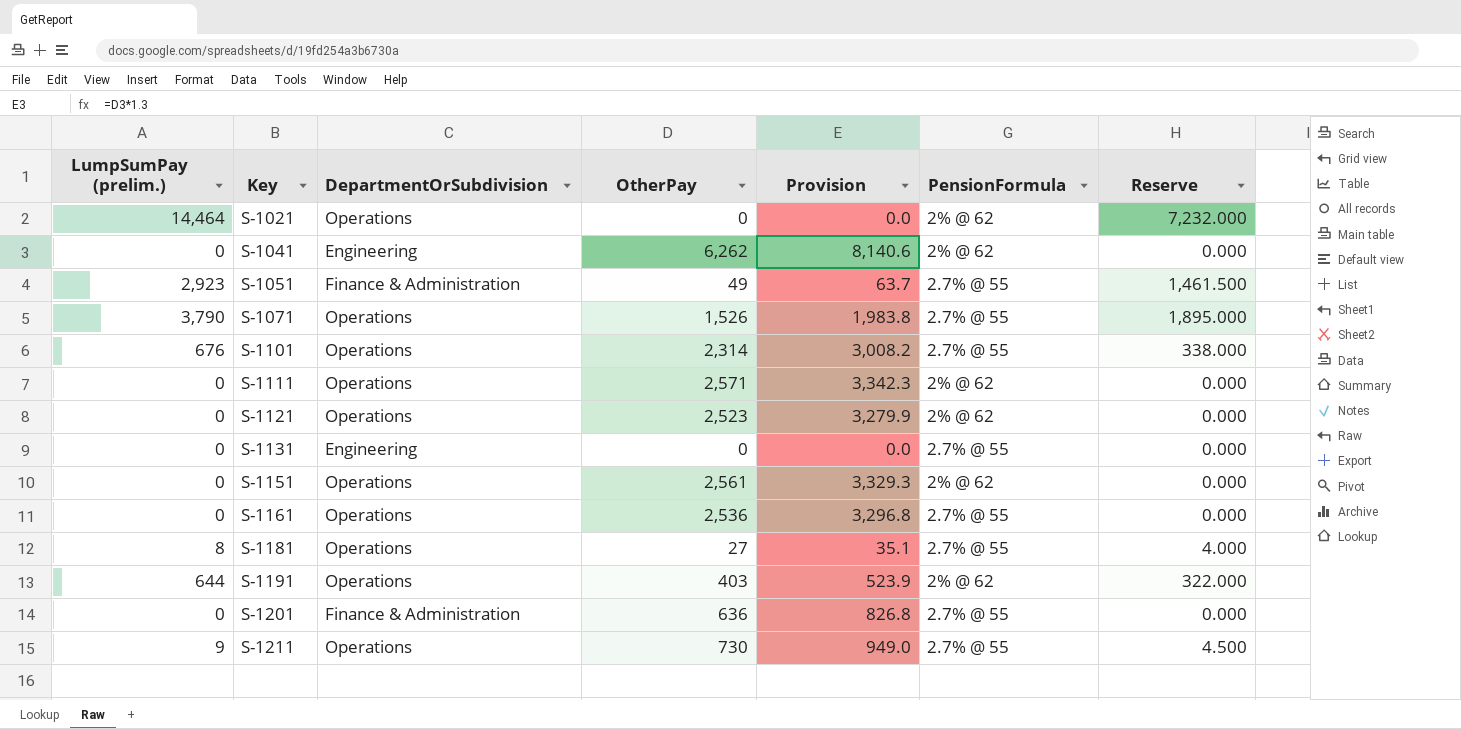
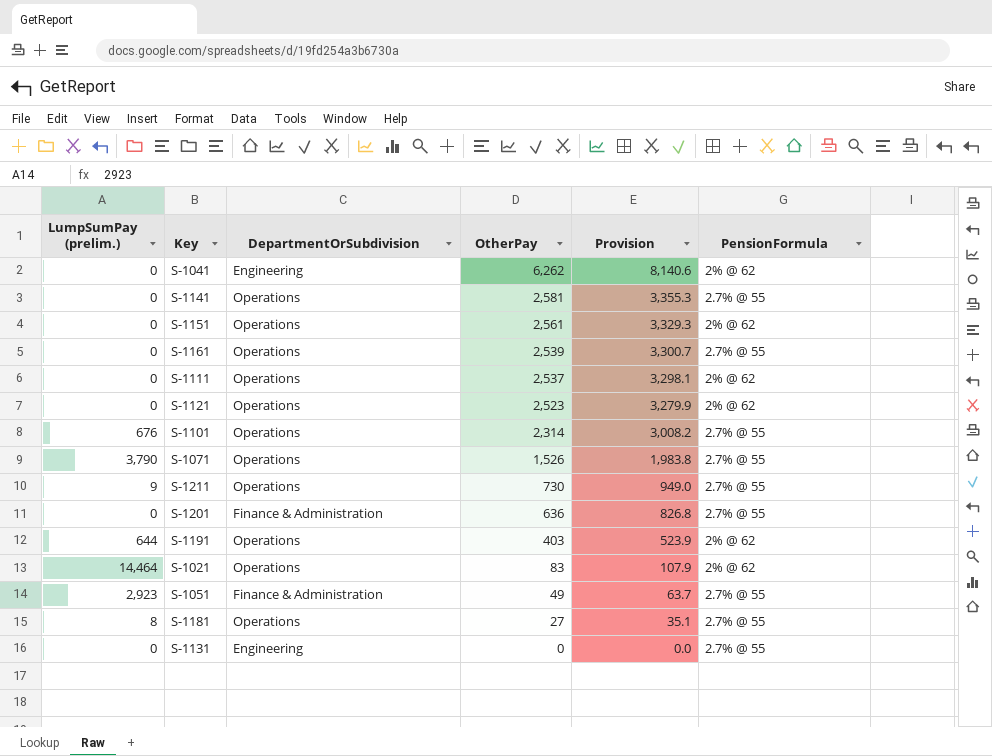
row order: Key ascending -> OtherPay descending
column Reserve | formula: [LumpSumPay (prelim.)] * 0.5 -> none
row S-1141: none -> 0 | Operations | 2,581 | 3,355.3 | 2.7% @ 55
S-1161 | OtherPay: 2,536 -> 2,539
S-1161 | Provision: 3,296.8 -> 3,300.7
S-1111 | OtherPay: 2,571 -> 2,537
S-1111 | Provision: 3,342.3 -> 3,298.1
S-1021 | OtherPay: 0 -> 83
S-1021 | Provision: 0.0 -> 107.9

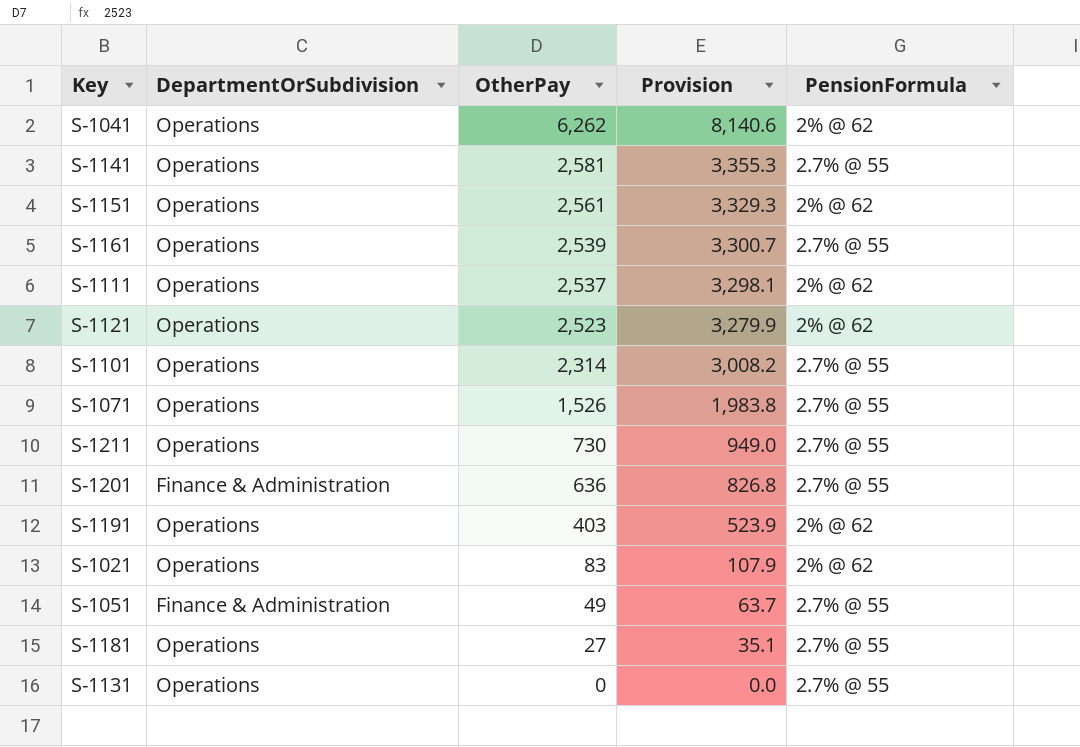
column LumpSumPay (prelim.) | position: 1 -> none
S-1041 | DepartmentOrSubdivision: Engineering -> Operations
S-1131 | DepartmentOrSubdivision: Engineering -> Operations

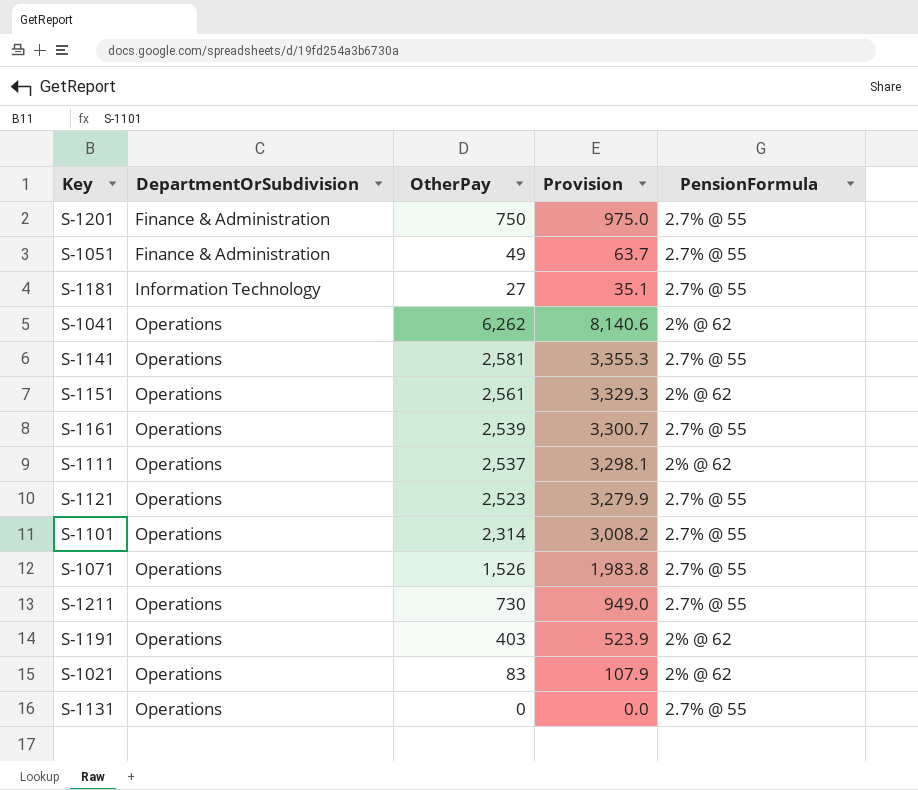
row order: OtherPay descending -> DepartmentOrSubdivision ascending
S-1201 | OtherPay: 636 -> 750
S-1201 | Provision: 826.8 -> 975.0
S-1181 | DepartmentOrSubdivision: Operations -> Information Technology
S-1121 | PensionFormula: 2% @ 62 -> 2.7% @ 55

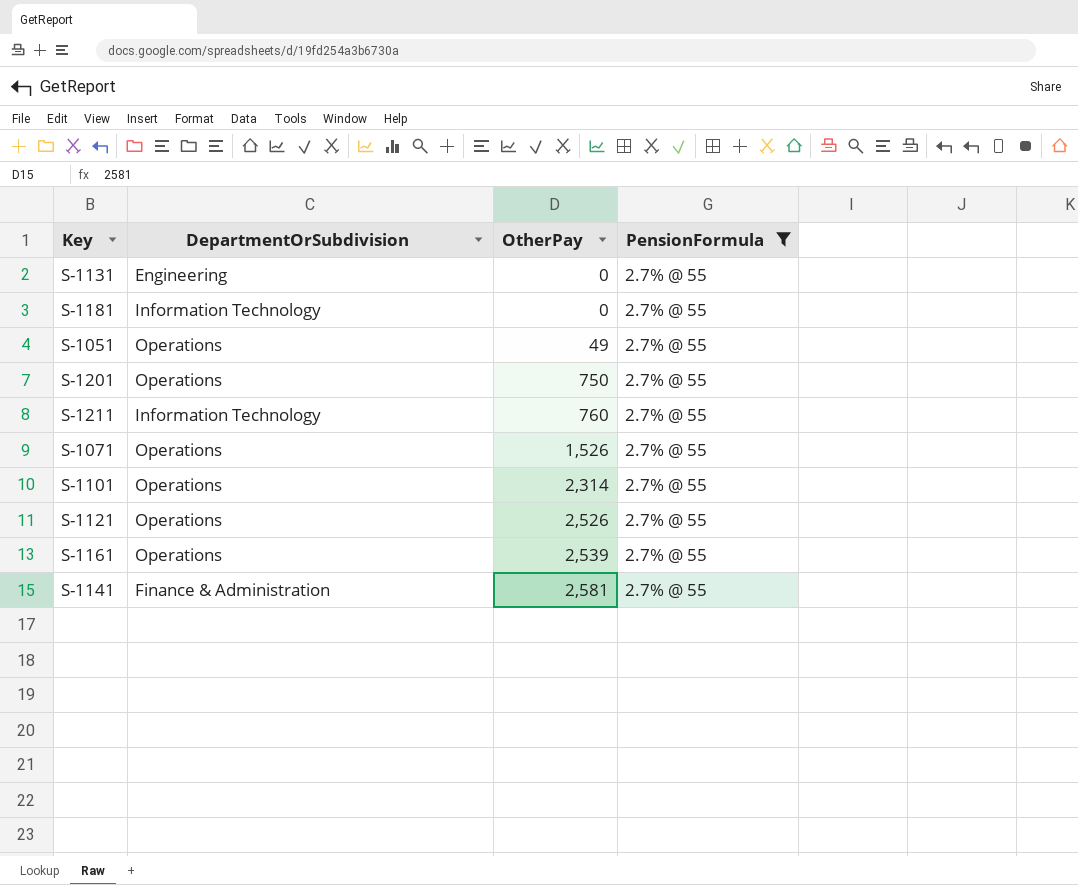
filter: none -> PensionFormula = 2.7% @ 55
row order: DepartmentOrSubdivision ascending -> OtherPay ascending
column Provision | formula: [OtherPay] * 1.3 -> none
S-1131 | DepartmentOrSubdivision: Operations -> Engineering
S-1181 | OtherPay: 27 -> 0
S-1051 | DepartmentOrSubdivision: Finance & Administration -> Operations
S-1201 | DepartmentOrSubdivision: Finance & Administration -> Operations
S-1211 | DepartmentOrSubdivision: Operations -> Information Technology
S-1211 | OtherPay: 730 -> 760
S-1121 | OtherPay: 2,523 -> 2,526
S-1141 | DepartmentOrSubdivision: Operations -> Finance & Administration

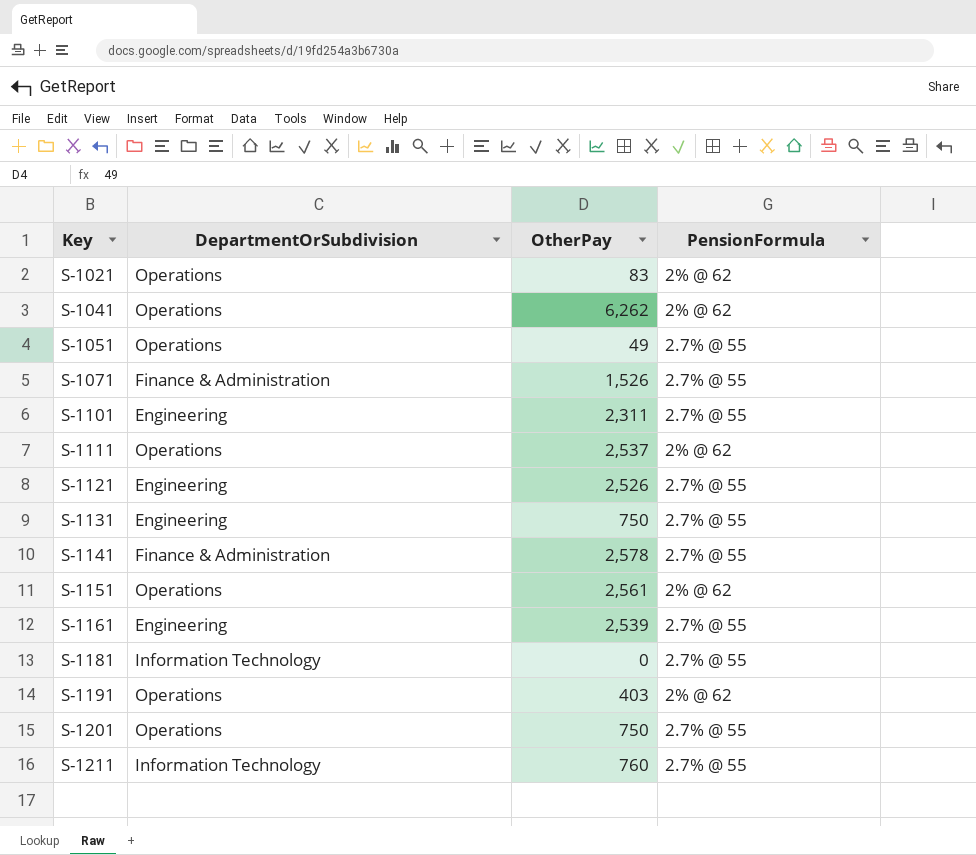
filter: PensionFormula = 2.7% @ 55 -> none
row order: OtherPay ascending -> Key ascending
S-1071 | DepartmentOrSubdivision: Operations -> Finance & Administration
S-1101 | DepartmentOrSubdivision: Operations -> Engineering
S-1101 | OtherPay: 2,314 -> 2,311
S-1121 | DepartmentOrSubdivision: Operations -> Engineering
S-1131 | OtherPay: 0 -> 750
S-1141 | OtherPay: 2,581 -> 2,578
S-1161 | DepartmentOrSubdivision: Operations -> Engineering

